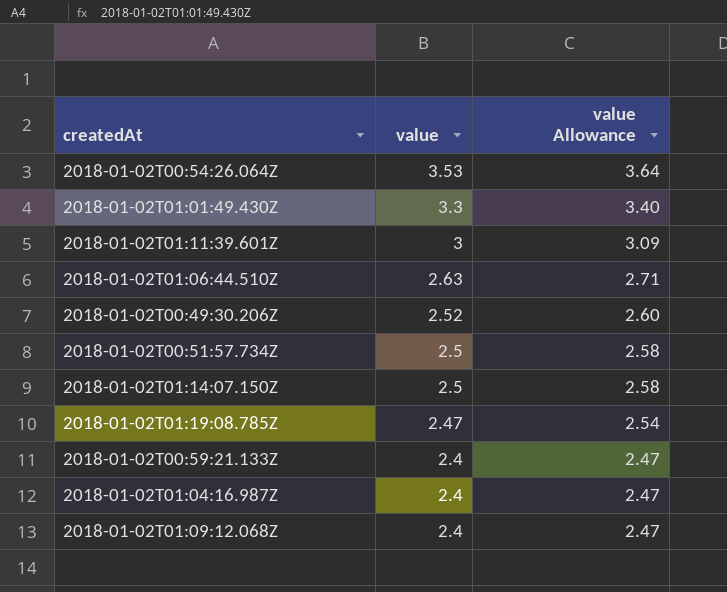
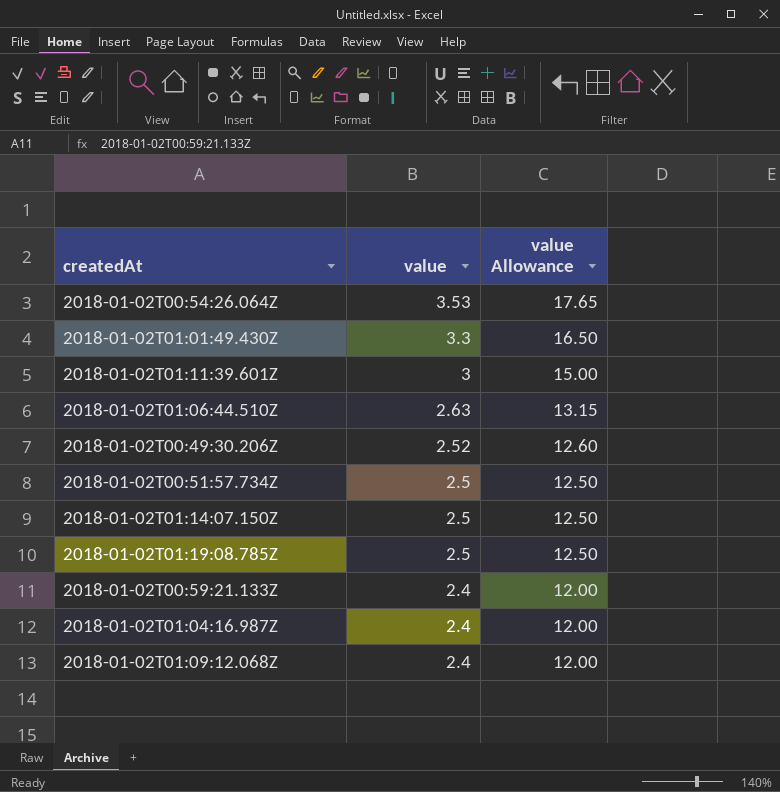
column value Allowance | formula: [value] * 1.03 -> [value] * 5
2018-01-02T01:19:08.785Z | value: 2.47 -> 2.5

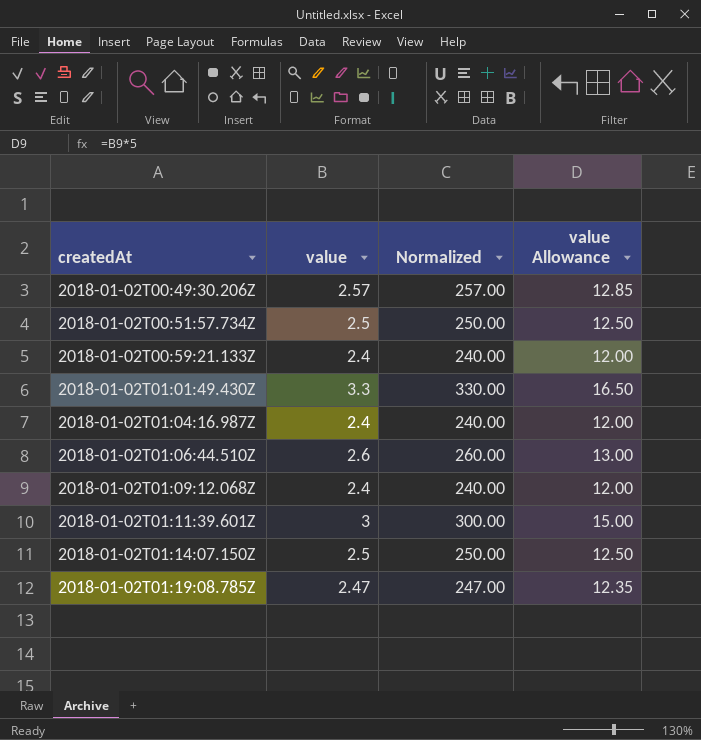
row order: value descending -> createdAt ascending
column Normalized | formula: none -> [value] * 100
row 2018-01-02T00:54:26.064Z: 3.53 | 17.65 -> none
2018-01-02T00:49:30.206Z | value: 2.52 -> 2.57
2018-01-02T00:49:30.206Z | value Allowance: 12.60 -> 12.85
2018-01-02T01:06:44.510Z | value: 2.63 -> 2.6
2018-01-02T01:06:44.510Z | value Allowance: 13.15 -> 13.00
2018-01-02T01:19:08.785Z | value: 2.5 -> 2.47
2018-01-02T01:19:08.785Z | value Allowance: 12.50 -> 12.35

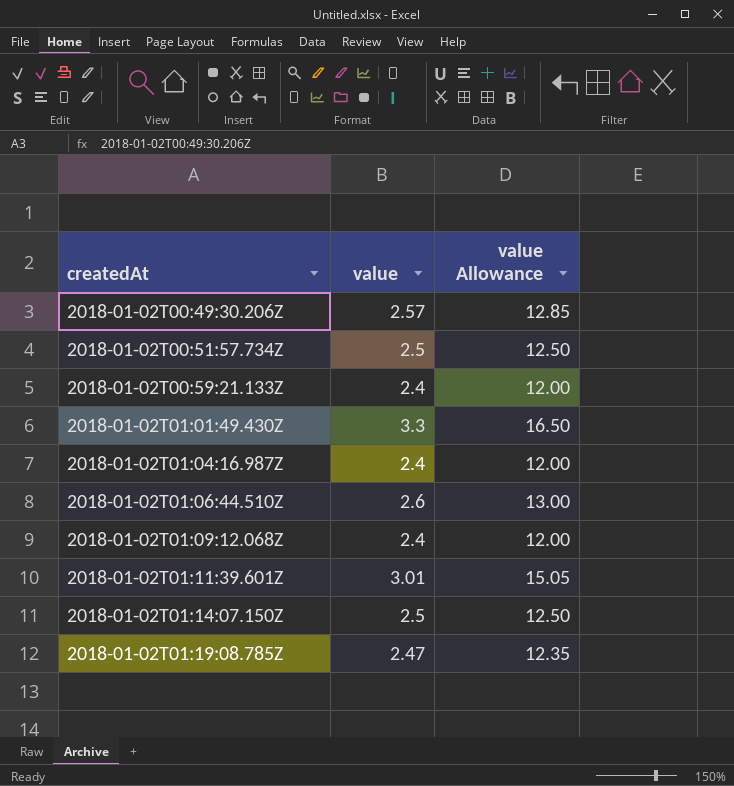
column Normalized | formula: [value] * 100 -> none
2018-01-02T01:11:39.601Z | value: 3 -> 3.01
2018-01-02T01:11:39.601Z | value Allowance: 15.00 -> 15.05

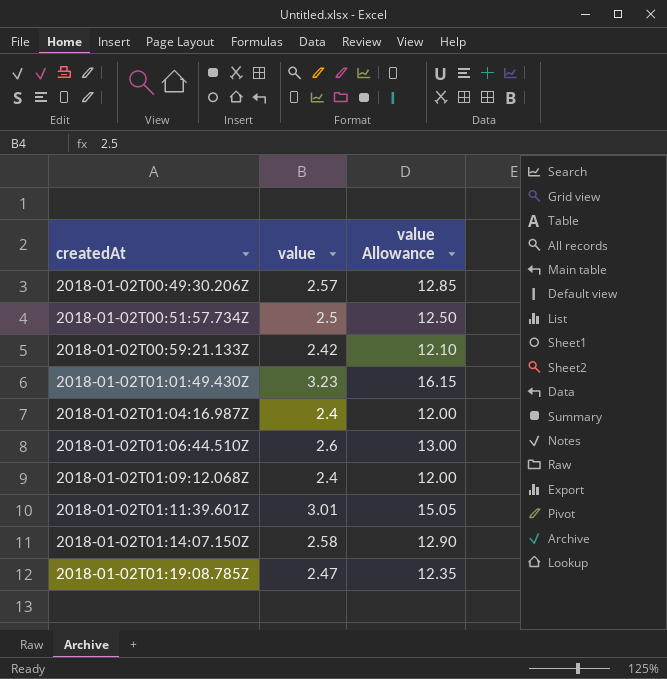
2018-01-02T00:59:21.133Z | value: 2.4 -> 2.42
2018-01-02T00:59:21.133Z | value Allowance: 12.00 -> 12.10
2018-01-02T01:01:49.430Z | value: 3.3 -> 3.23
2018-01-02T01:01:49.430Z | value Allowance: 16.50 -> 16.15
2018-01-02T01:14:07.150Z | value: 2.5 -> 2.58
2018-01-02T01:14:07.150Z | value Allowance: 12.50 -> 12.90

